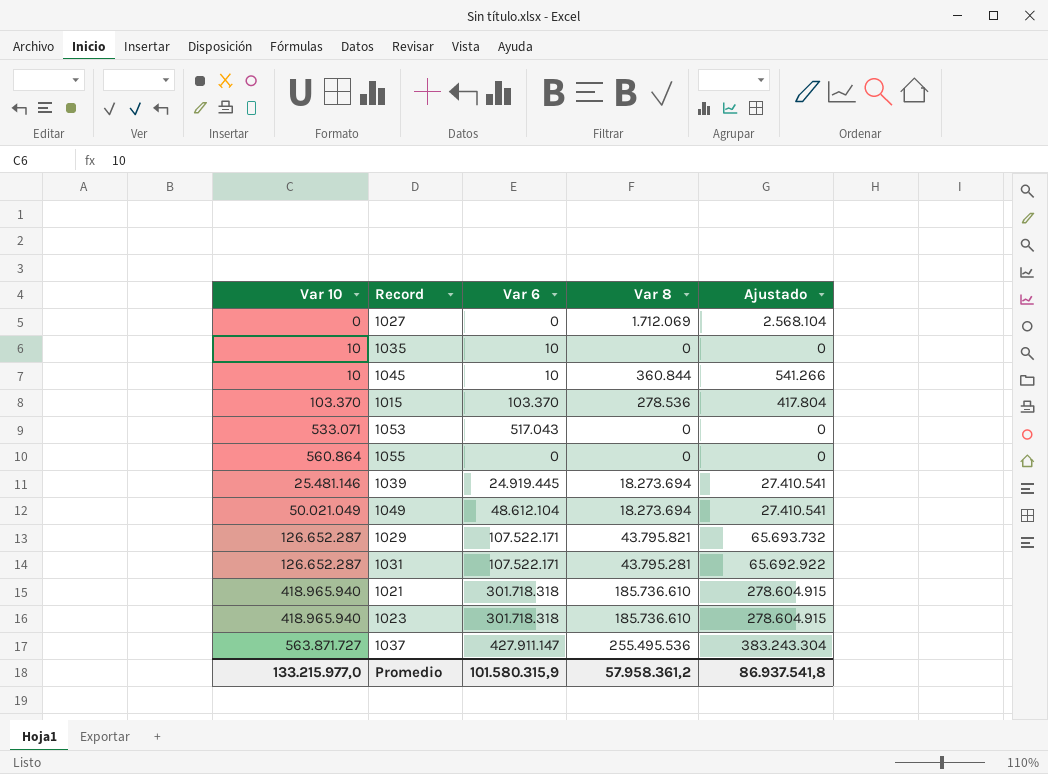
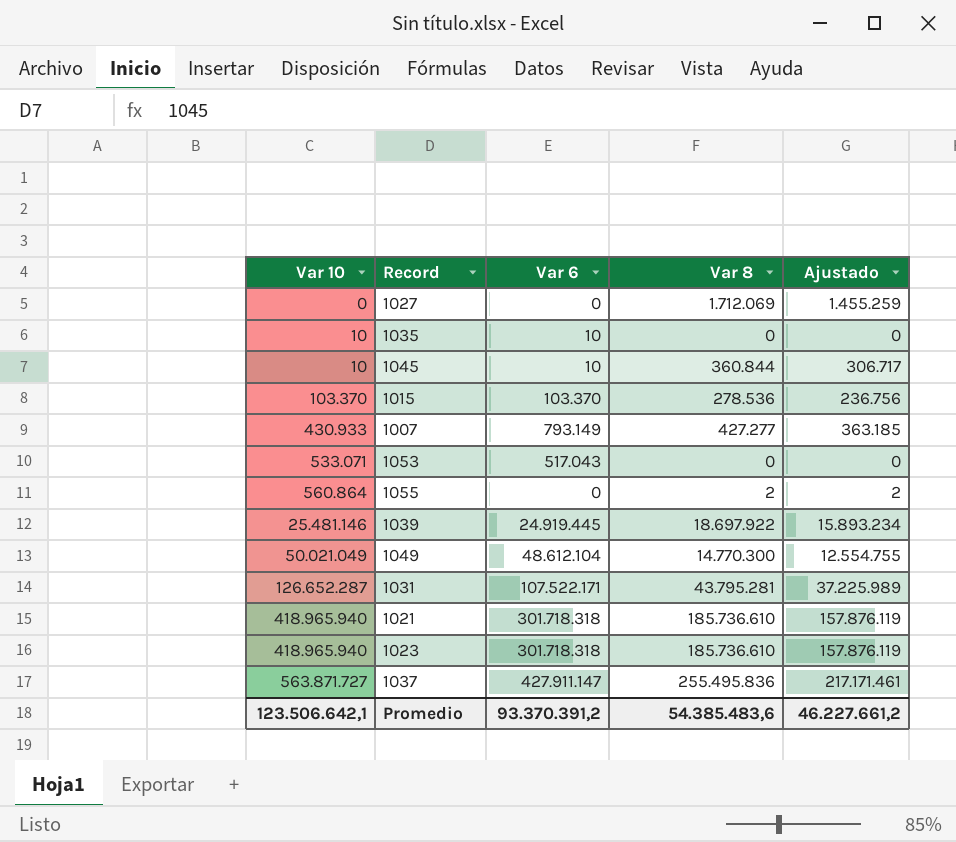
column Ajustado | formula: [Var 8] * 1,5 -> [Var 8] * 0,85
row 1029: 126.652.287 | 107.522.171 | 43.795.821 | 65.693.732 -> none
row 1007: none -> 430.933 | 793.149 | 427.277 | 363.185
1055 | Var 8: 0 -> 2
1039 | Var 8: 18.273.694 -> 18.697.922
1049 | Var 8: 18.273.694 -> 14.770.300
1037 | Var 8: 255.495.536 -> 255.495.836
Promedio | Var 10: 133.215.977,0 -> 123.506.642,1
Promedio | Var 6: 101.580.315,9 -> 93.370.391,2
Promedio | Var 8: 57.958.361,2 -> 54.385.483,6
Promedio | Ajustado: 86.937.541,8 -> 46.227.661,2

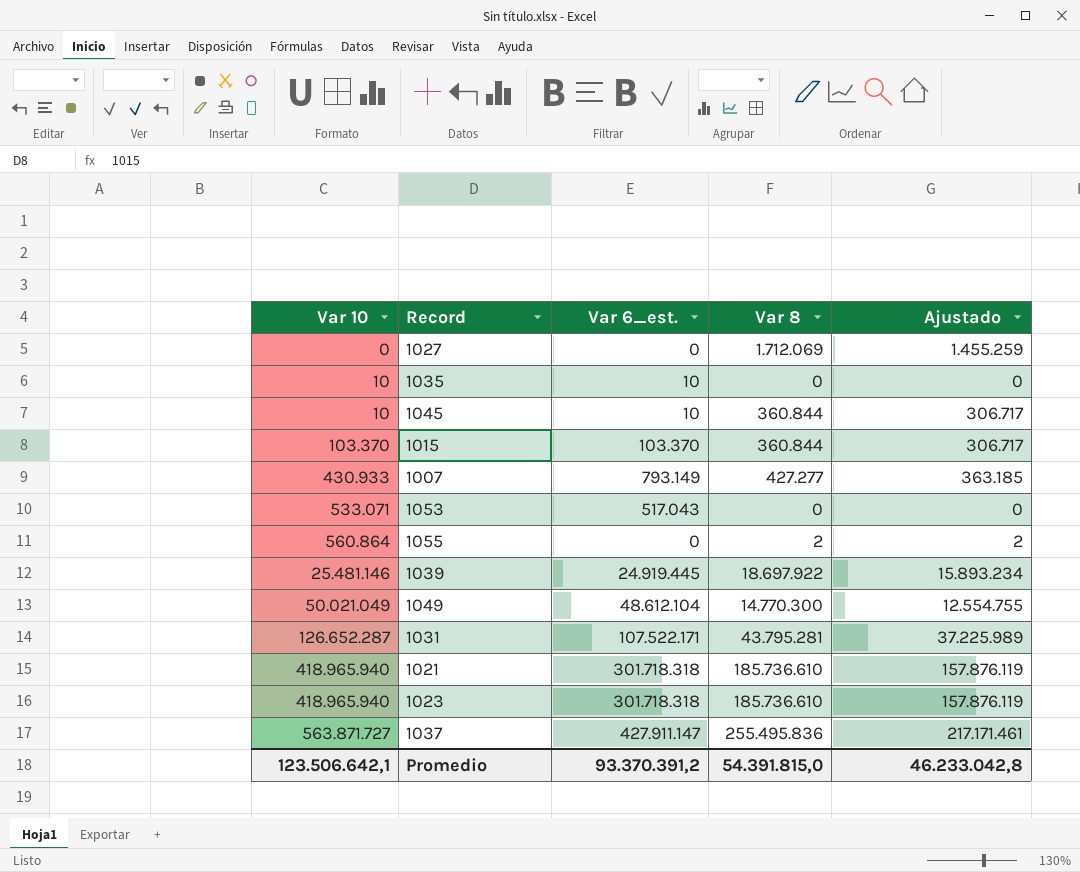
column name: Var 6 -> Var 6_est.
1015 | Var 8: 278.536 -> 360.844
1015 | Ajustado: 236.756 -> 306.717
Promedio | Var 8: 54.385.483,6 -> 54.391.815,0
Promedio | Ajustado: 46.227.661,2 -> 46.233.042,8

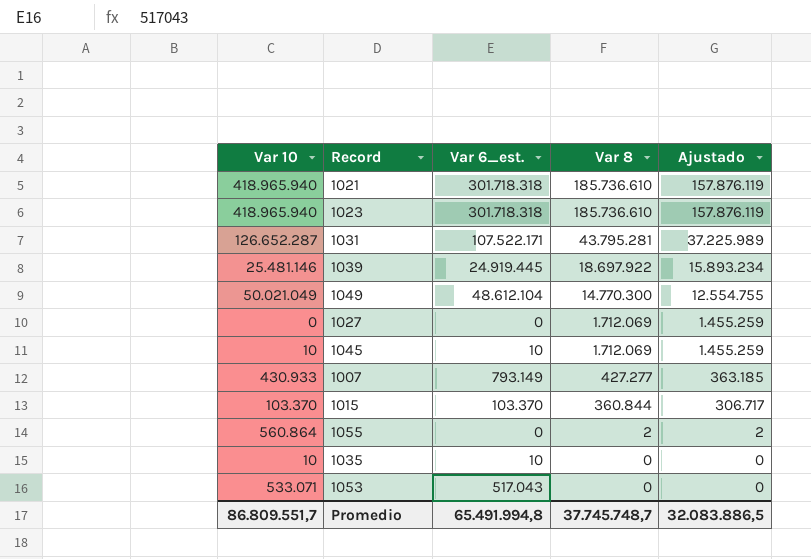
row order: Var 10 ascending -> Var 8 descending
row 1037: 563.871.727 | 427.911.147 | 255.495.836 | 217.171.461 -> none
1045 | Var 8: 360.844 -> 1.712.069
1045 | Ajustado: 306.717 -> 1.455.259
Promedio | Var 10: 123.506.642,1 -> 86.809.551,7
Promedio | Var 6_est.: 93.370.391,2 -> 65.491.994,8
Promedio | Var 8: 54.391.815,0 -> 37.745.748,7
Promedio | Ajustado: 46.233.042,8 -> 32.083.886,5

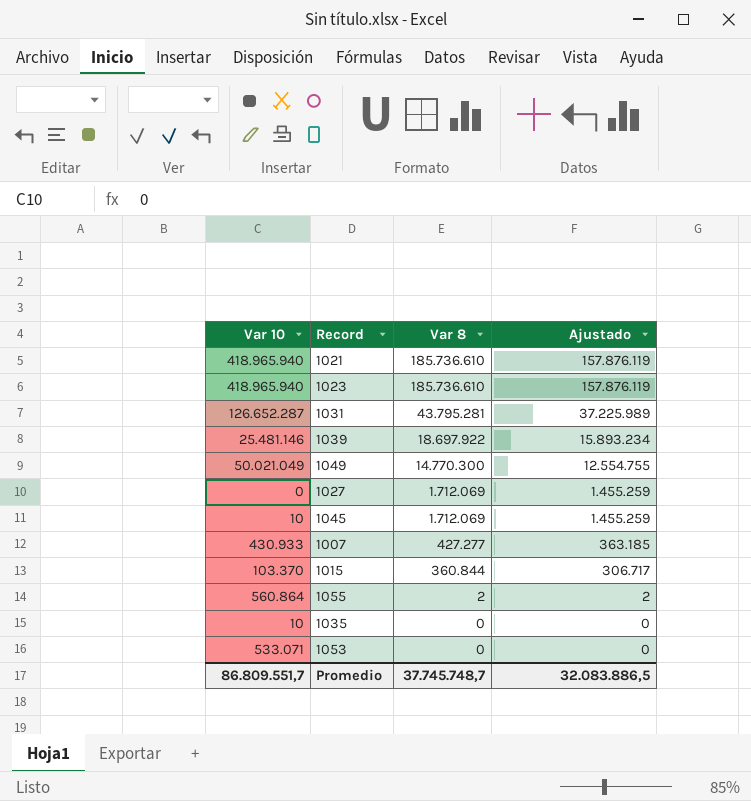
column Var 6_est. | position: 3 -> none

